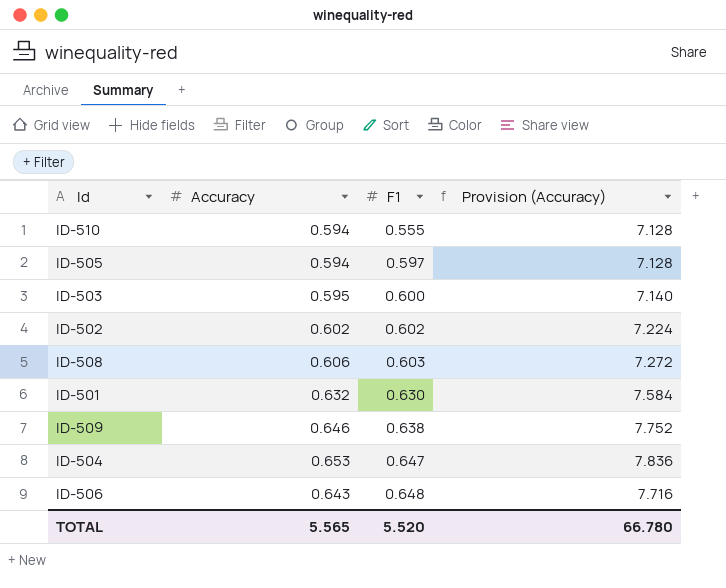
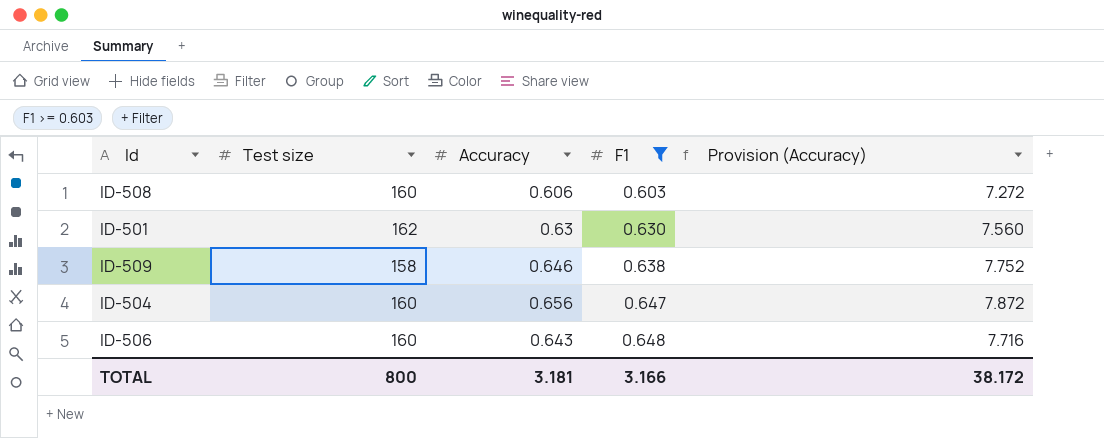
filter: none -> F1 >= 0.603
column Test size | position: none -> 2
ID-501 | Accuracy: 0.632 -> 0.63
ID-501 | Provision (Accuracy): 7.584 -> 7.560
ID-504 | Accuracy: 0.653 -> 0.656
ID-504 | Provision (Accuracy): 7.836 -> 7.872
TOTAL | Accuracy: 5.565 -> 3.181
TOTAL | F1: 5.520 -> 3.166
TOTAL | Provision (Accuracy): 66.780 -> 38.172

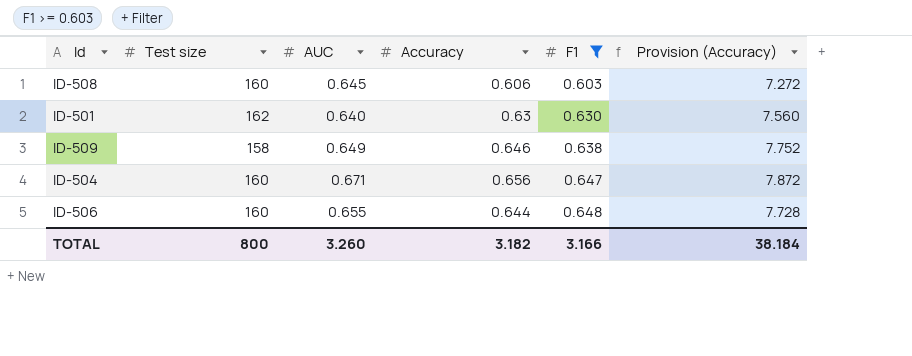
column AUC | position: none -> 3
ID-506 | Accuracy: 0.643 -> 0.644
ID-506 | Provision (Accuracy): 7.716 -> 7.728
TOTAL | Accuracy: 3.181 -> 3.182
TOTAL | Provision (Accuracy): 38.172 -> 38.184

